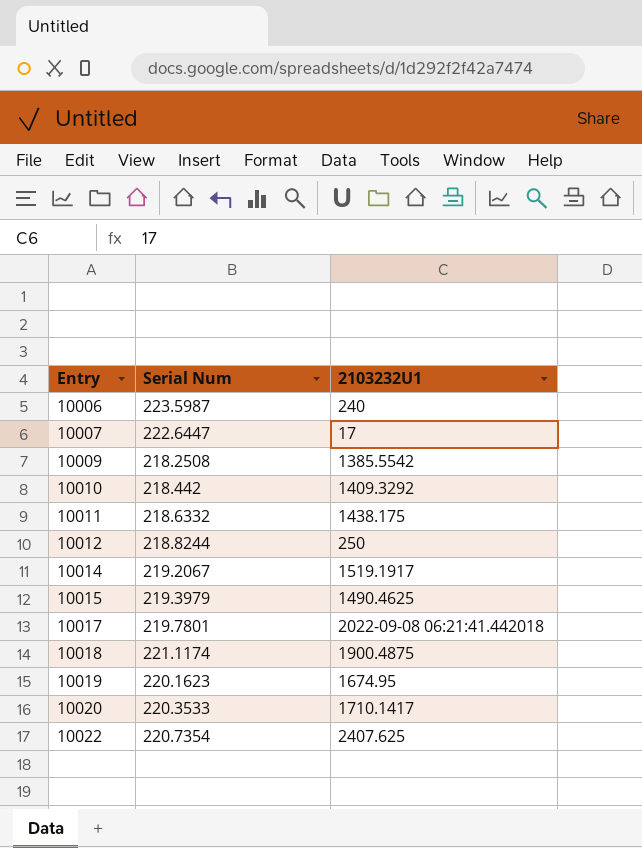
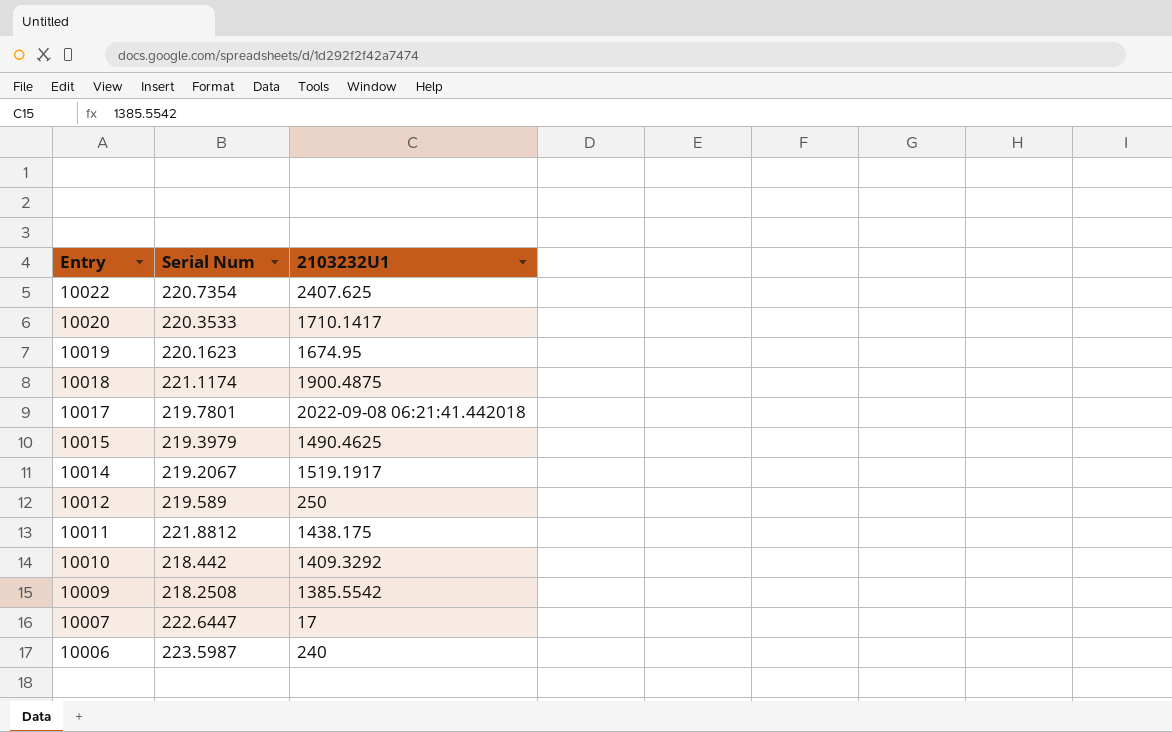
row order: Entry ascending -> Entry descending
10012 | Serial Num: 218.8244 -> 219.589
10011 | Serial Num: 218.6332 -> 221.8812

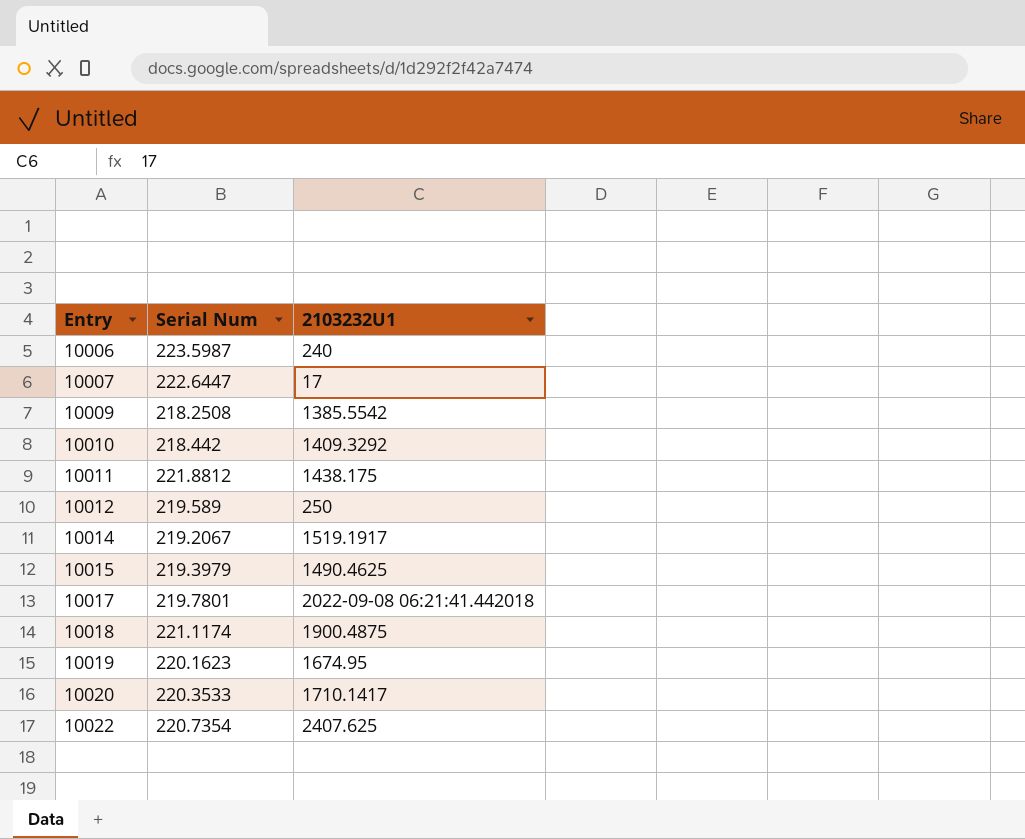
row order: Entry descending -> Entry ascending

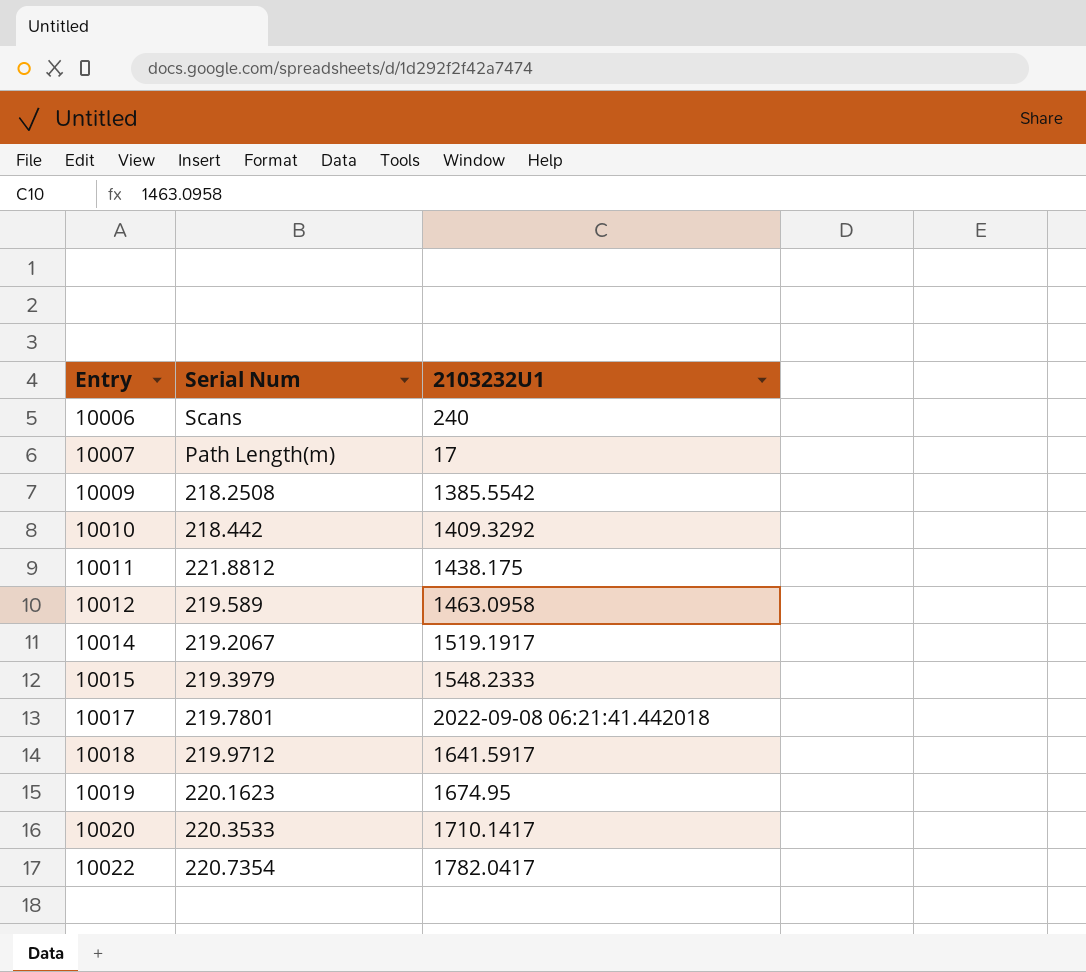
10006 | Serial Num: 223.5987 -> Scans
10007 | Serial Num: 222.6447 -> Path Length(m)
10012 | 2103232U1: 250 -> 1463.0958
10015 | 2103232U1: 1490.4625 -> 1548.2333
10018 | Serial Num: 221.1174 -> 219.9712
10018 | 2103232U1: 1900.4875 -> 1641.5917
10022 | 2103232U1: 2407.625 -> 1782.0417

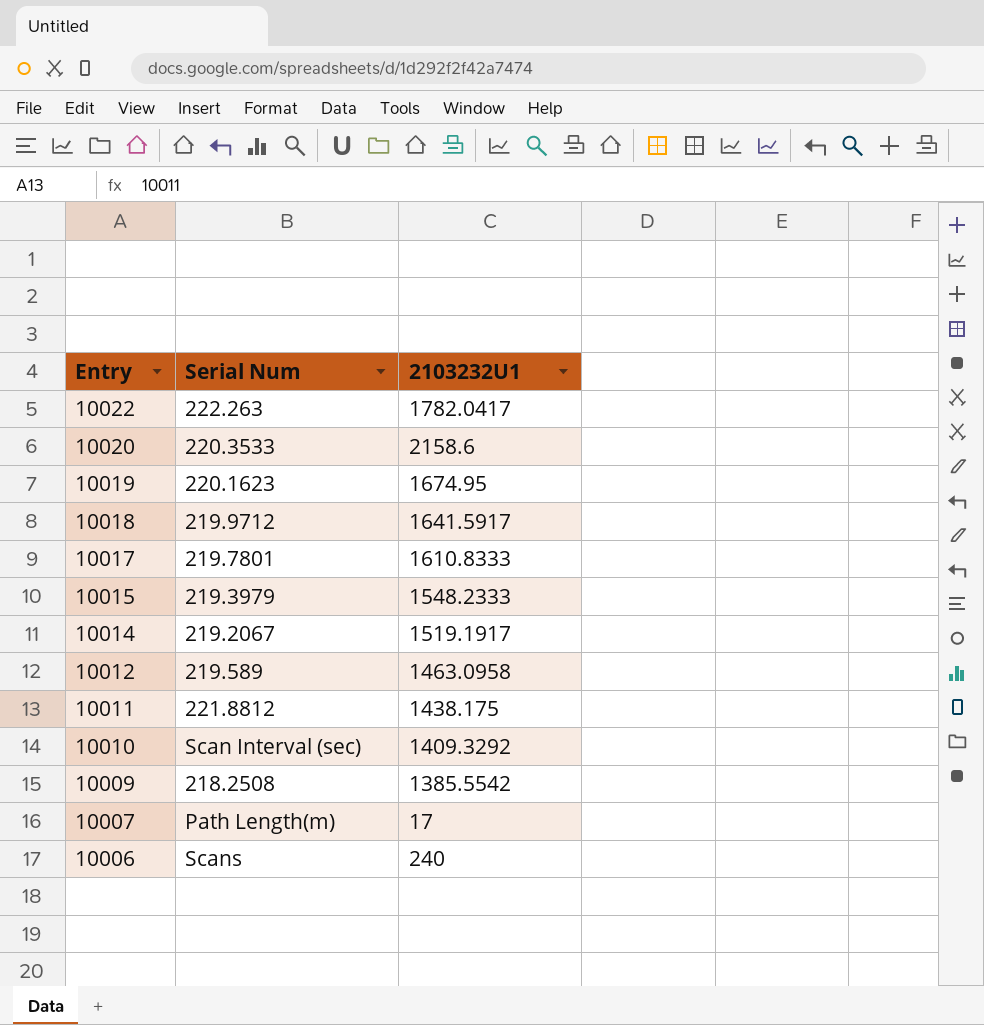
row order: Entry ascending -> Entry descending
10022 | Serial Num: 220.7354 -> 222.263
10020 | 2103232U1: 1710.1417 -> 2158.6
10017 | 2103232U1: 2022-09-08 06:21:41.442018 -> 1610.8333
10010 | Serial Num: 218.442 -> Scan Interval (sec)

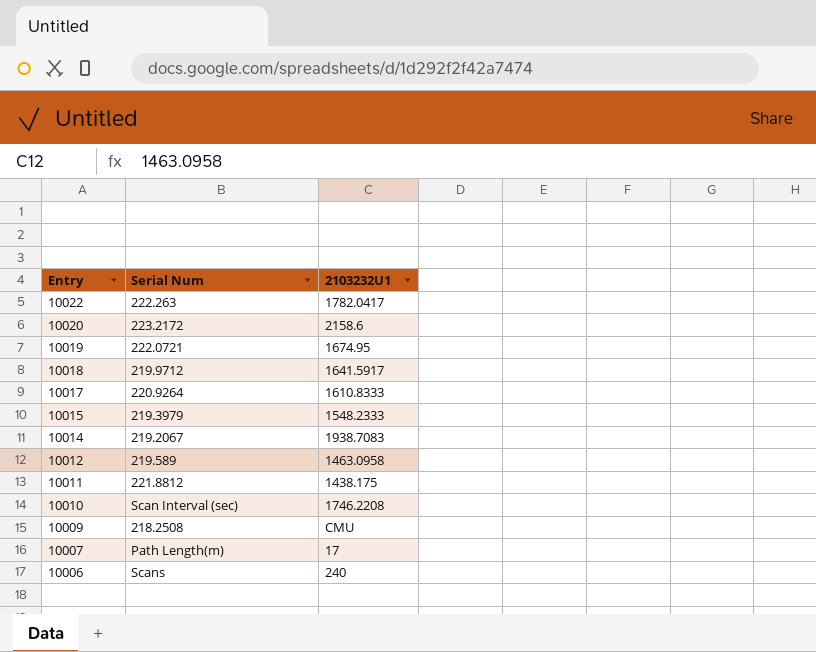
10020 | Serial Num: 220.3533 -> 223.2172
10019 | Serial Num: 220.1623 -> 222.0721
10017 | Serial Num: 219.7801 -> 220.9264
10014 | 2103232U1: 1519.1917 -> 1938.7083
10010 | 2103232U1: 1409.3292 -> 1746.2208
10009 | 2103232U1: 1385.5542 -> CMU

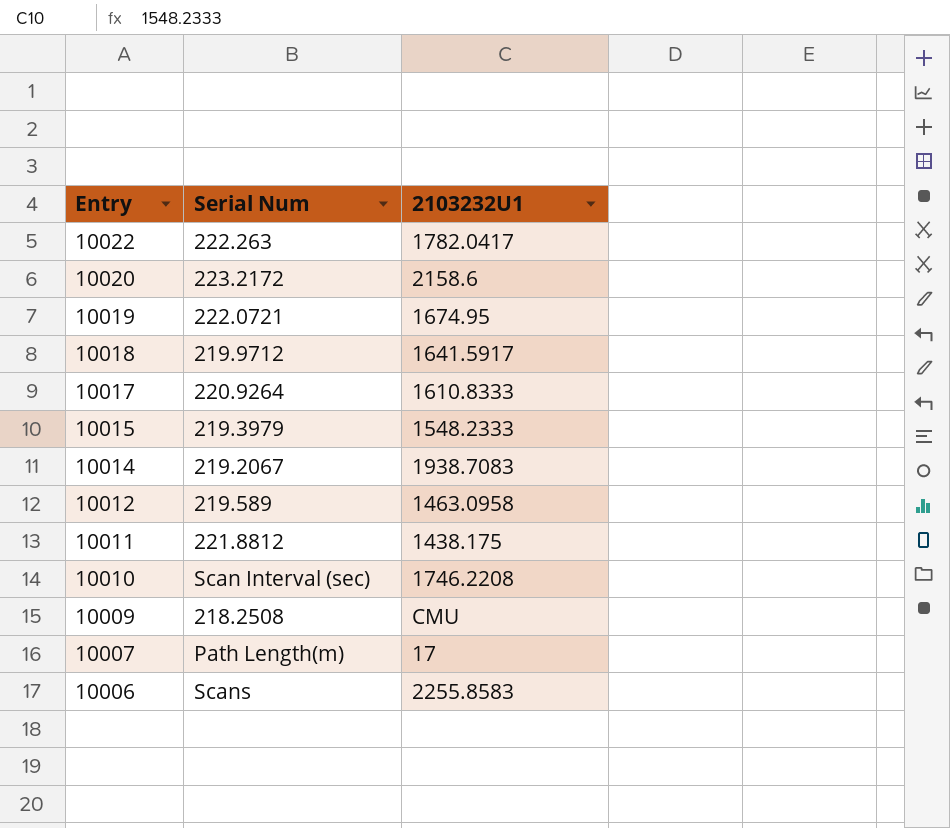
10006 | 2103232U1: 240 -> 2255.8583

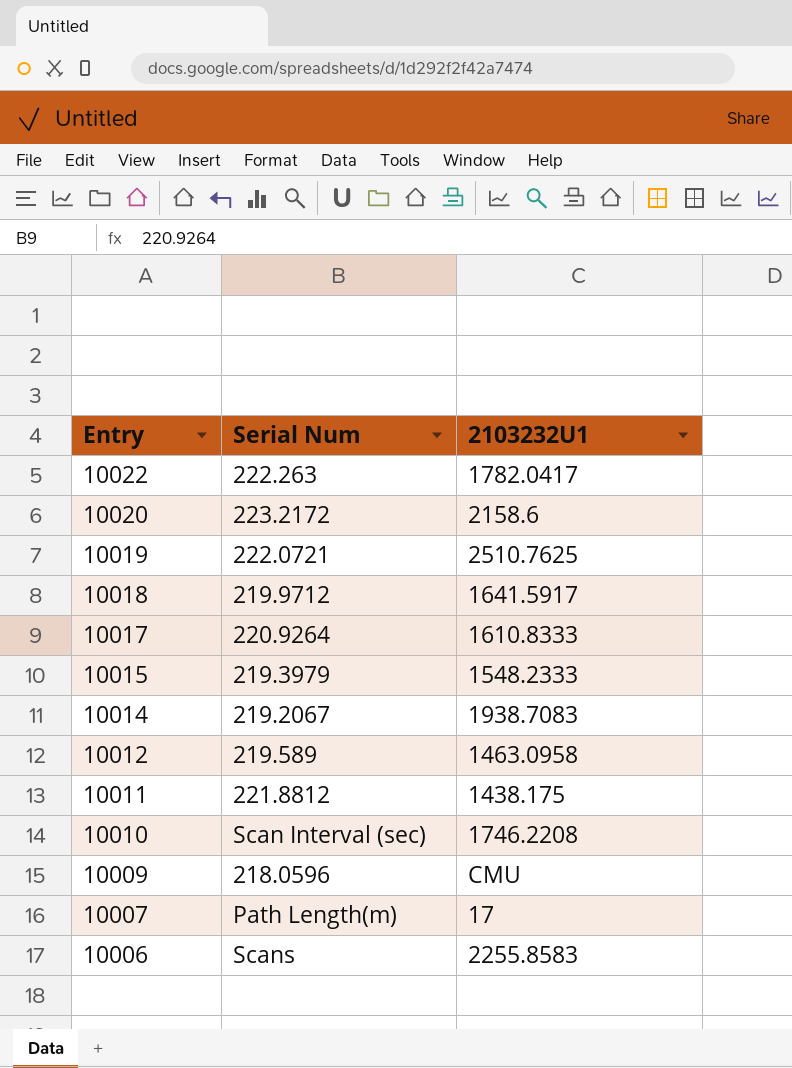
10019 | 2103232U1: 1674.95 -> 2510.7625
10009 | Serial Num: 218.2508 -> 218.0596

